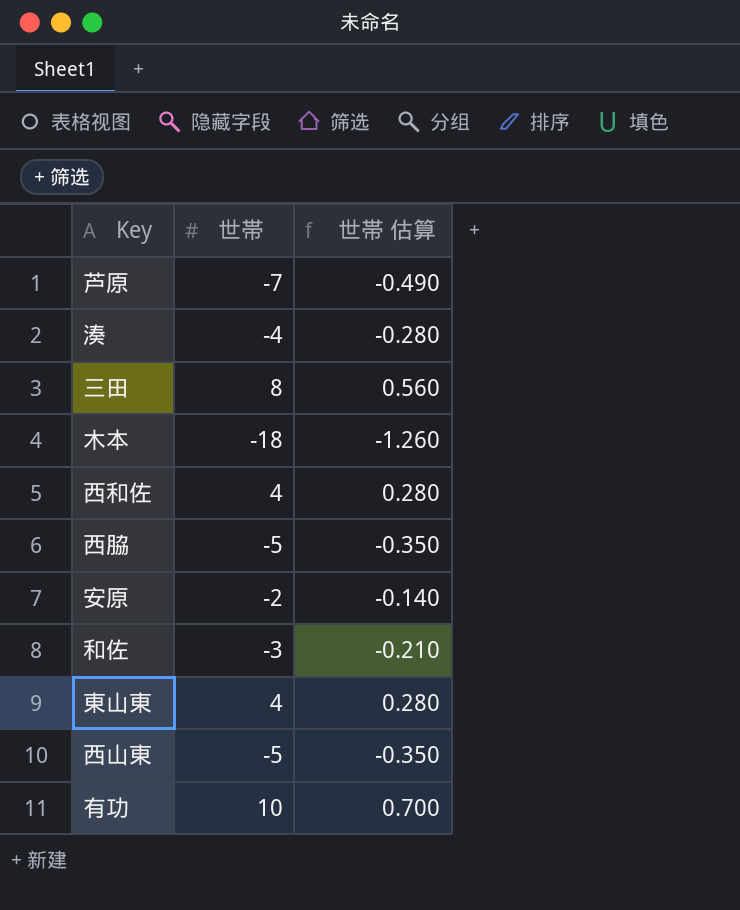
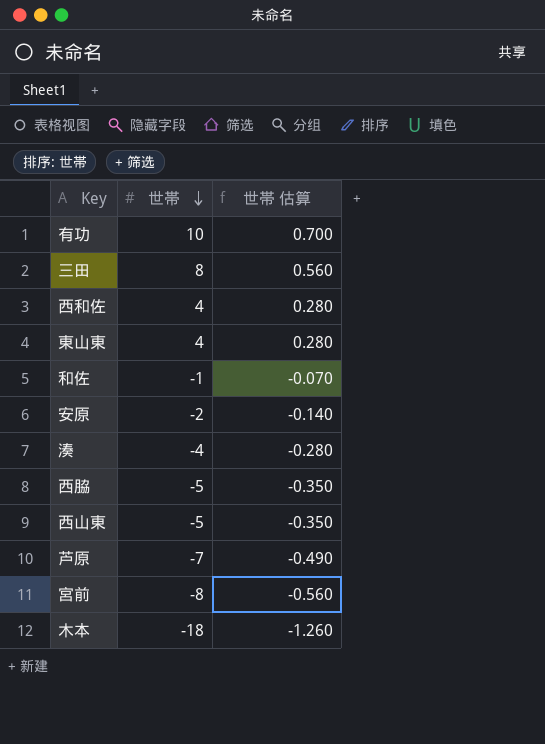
row order: none -> 世帯 descending
和佐 | 世帯: -3 -> -1
和佐 | 世帯 估算: -0.210 -> -0.070
row 宮前: none -> -8 | -0.560

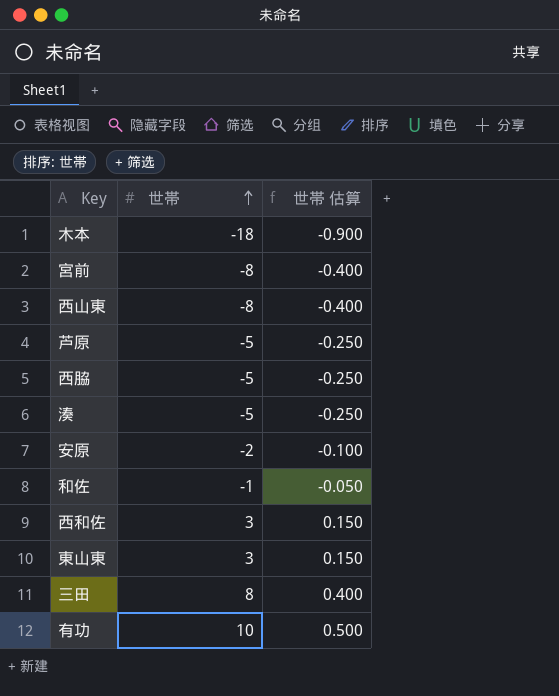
row order: 世帯 descending -> 世帯 ascending
column 世帯 估算 | formula: [世帯] * 0.07 -> [世帯] * 0.05
西山東 | 世帯: -5 -> -8
芦原 | 世帯: -7 -> -5
湊 | 世帯: -4 -> -5
西和佐 | 世帯: 4 -> 3
東山東 | 世帯: 4 -> 3

